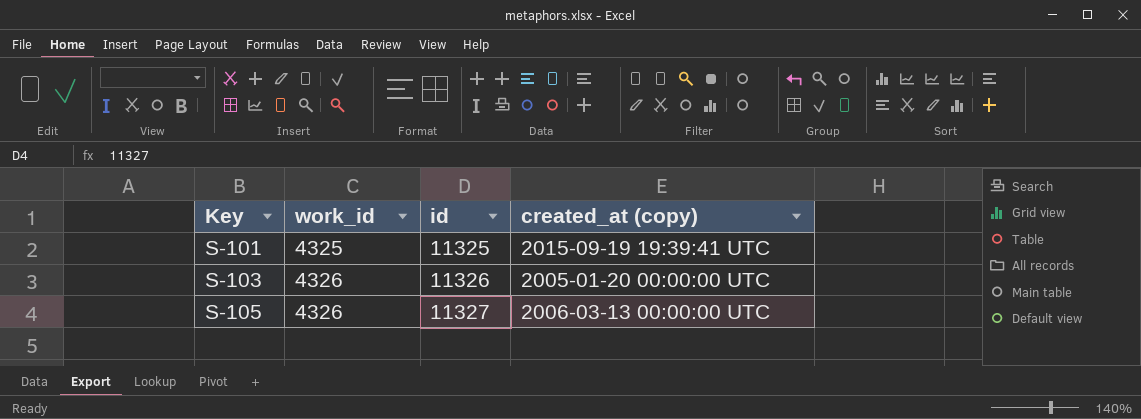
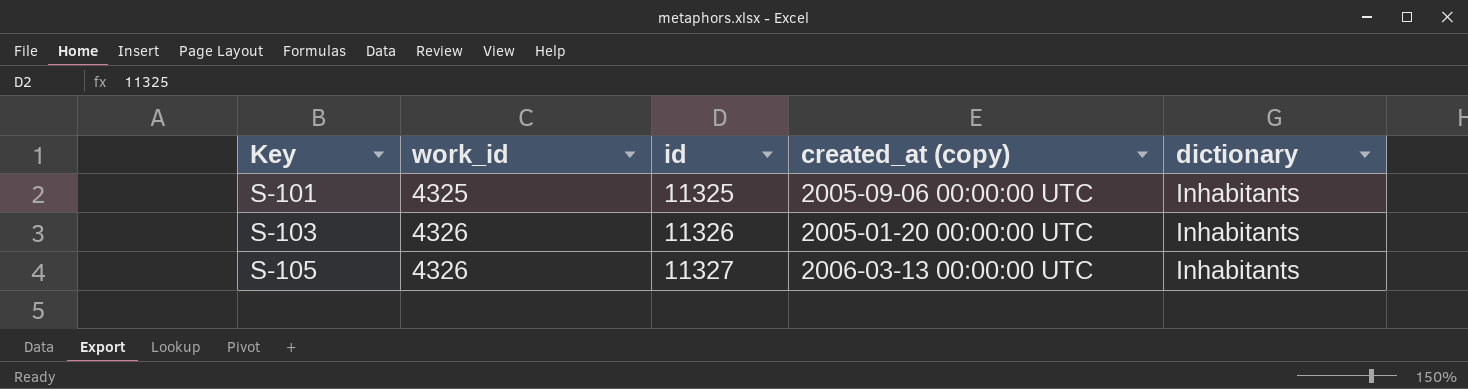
column dictionary | position: none -> 5
S-101 | created_at (copy): 2015-09-19 19:39:41 UTC -> 2005-09-06 00:00:00 UTC

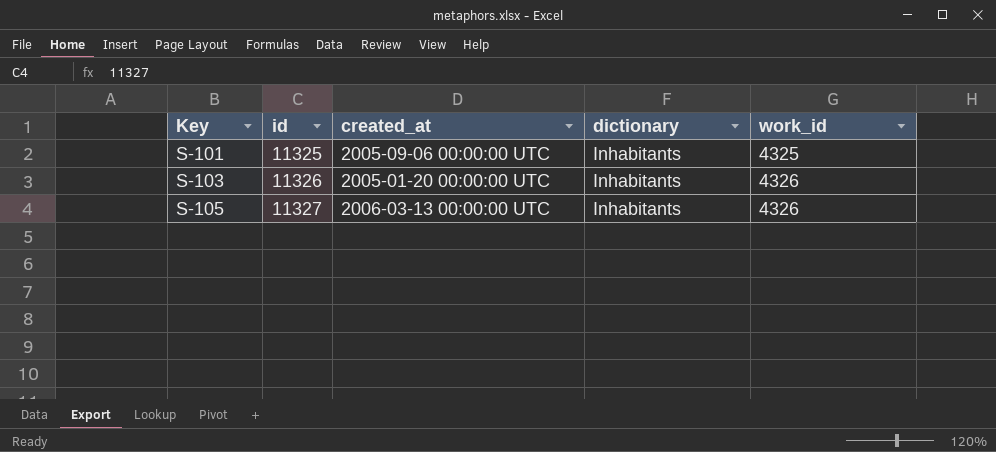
column name: created_at (copy) -> created_at
column work_id | position: 2 -> 5

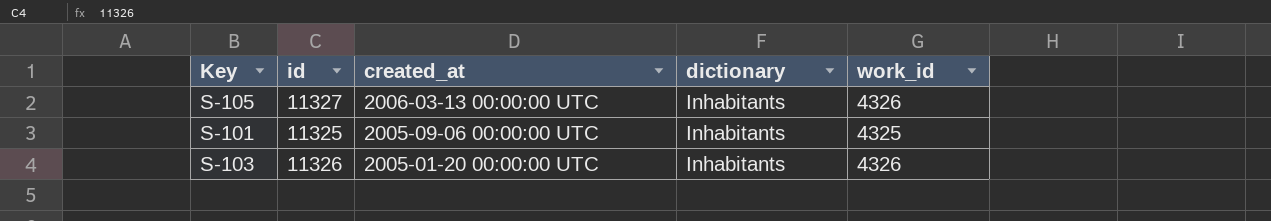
row order: Key ascending -> created_at descending

